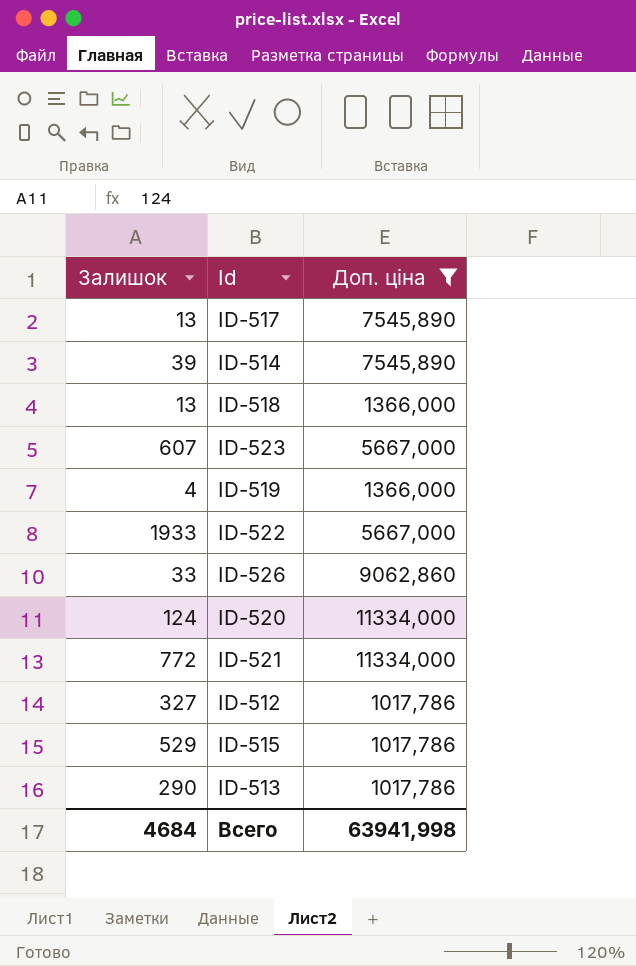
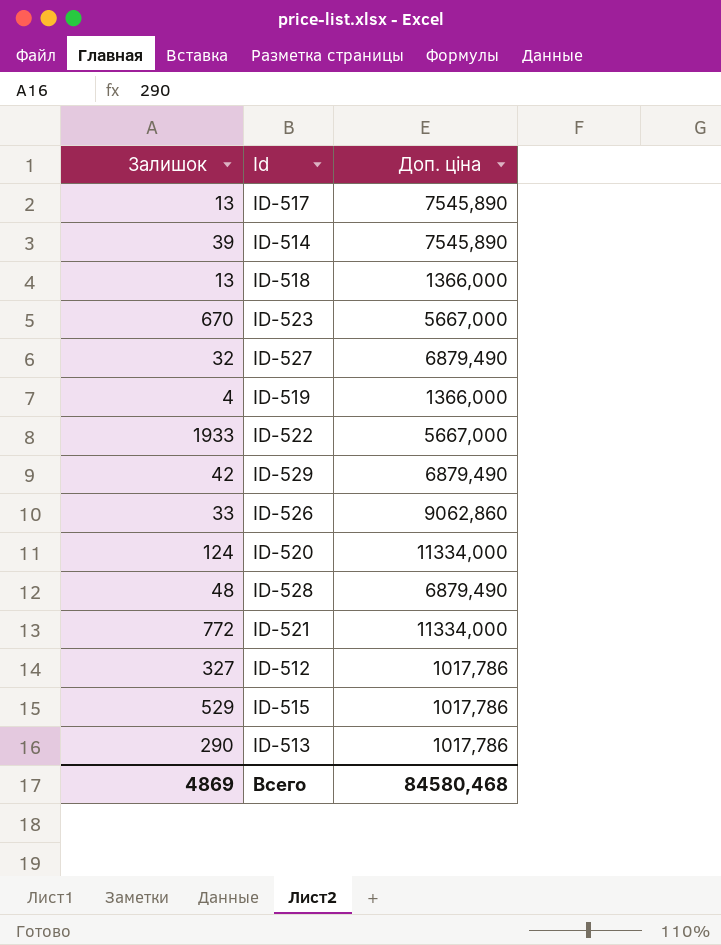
filter: Доп. ціна != 6879,490 -> none
ID-523 | Залишок: 607 -> 670
Всего | Залишок: 4684 -> 4869
Всего | Доп. ціна: 63941,998 -> 84580,468

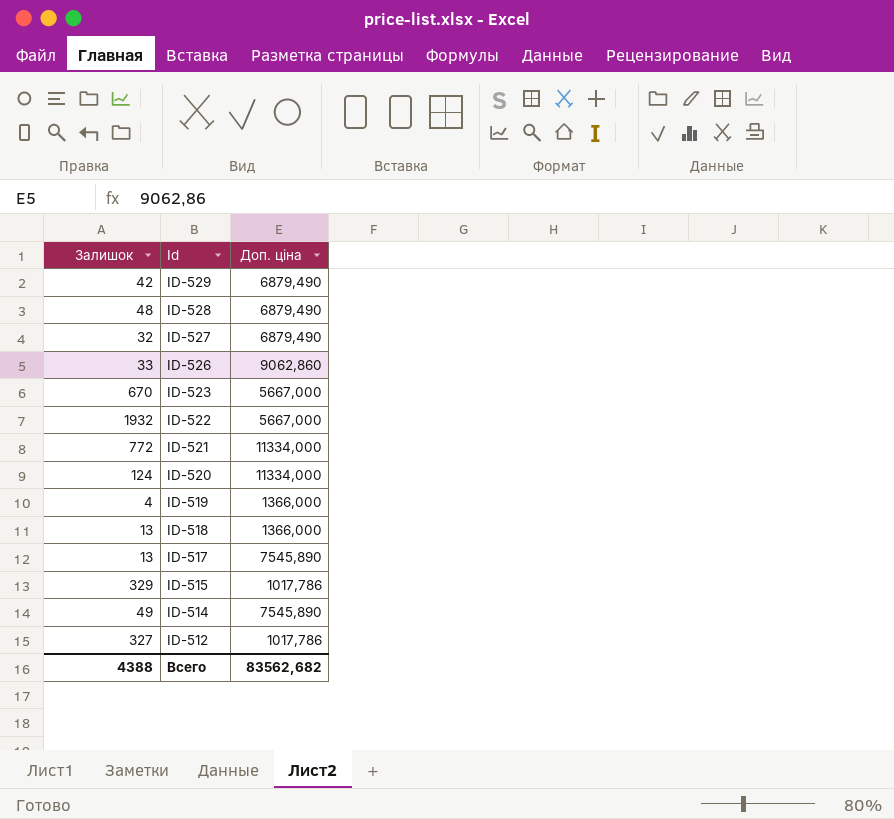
row order: none -> Id descending
row ID-513: 290 | 1017,786 -> none
ID-522 | Залишок: 1933 -> 1932
ID-515 | Залишок: 529 -> 329
ID-514 | Залишок: 39 -> 49
Всего | Залишок: 4869 -> 4388
Всего | Доп. ціна: 84580,468 -> 83562,682

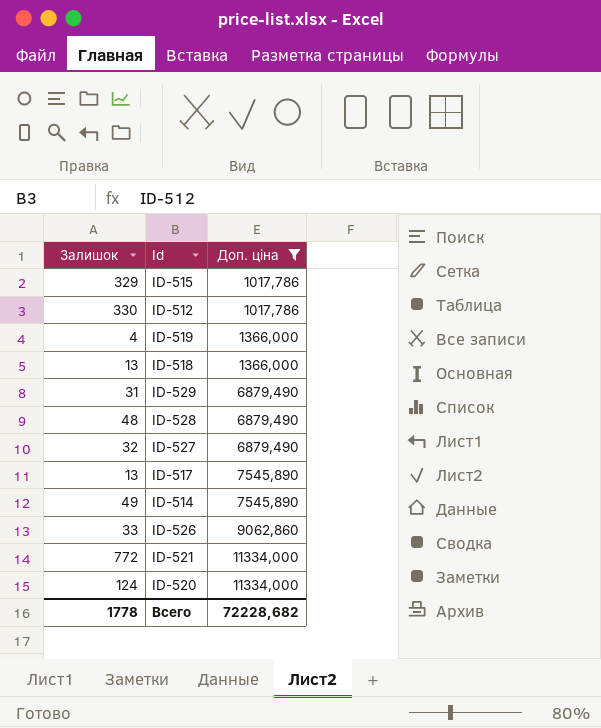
filter: none -> Доп. ціна != 5667,000
row order: Id descending -> Доп. ціна ascending
ID-512 | Залишок: 327 -> 330
ID-529 | Залишок: 42 -> 31
Всего | Залишок: 4388 -> 1778
Всего | Доп. ціна: 83562,682 -> 72228,682

